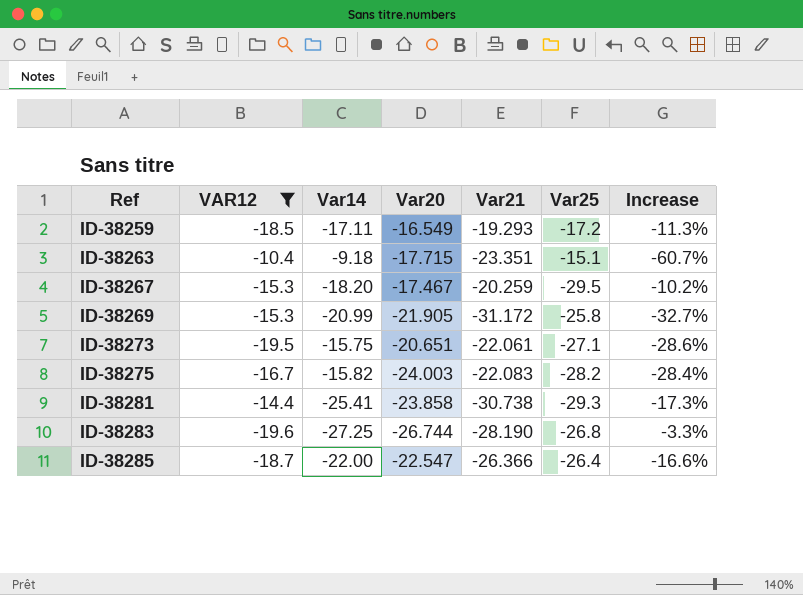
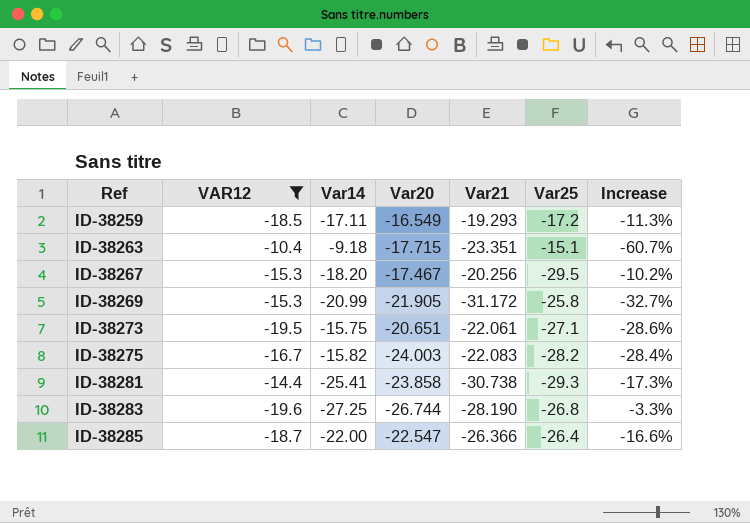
ID-38267 | Var21: -20.259 -> -20.256

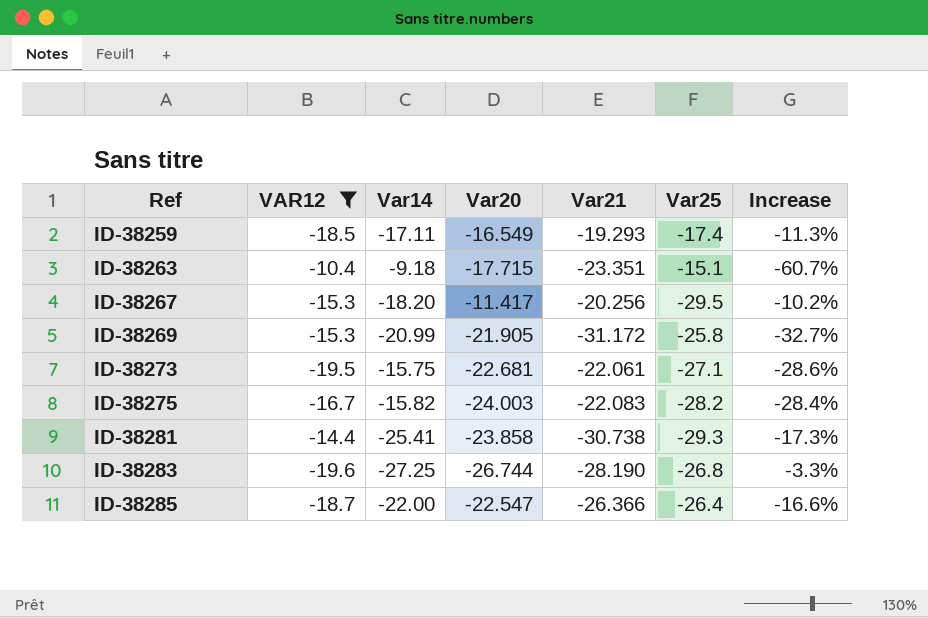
ID-38259 | Var25: -17.2 -> -17.4
ID-38267 | Var20: -17.467 -> -11.417
ID-38273 | Var20: -20.651 -> -22.681

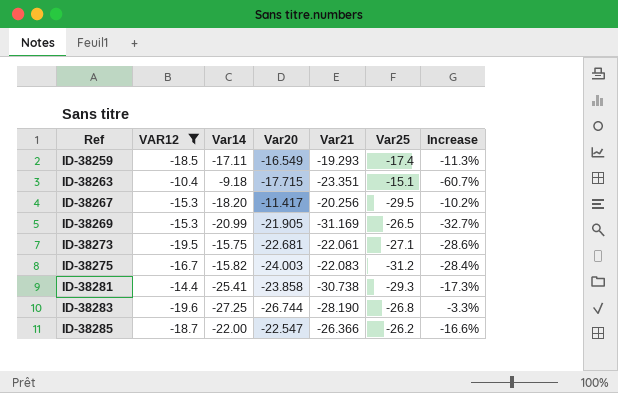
ID-38269 | Var21: -31.172 -> -31.169
ID-38269 | Var25: -25.8 -> -26.5
ID-38275 | Var25: -28.2 -> -31.2
ID-38285 | Var25: -26.4 -> -26.2

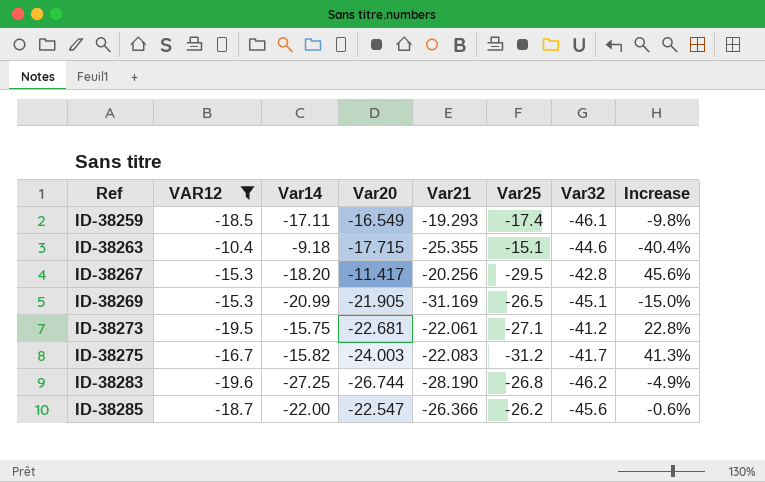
column Var32 | position: none -> 7
column Increase | formula: ([Var14] - [Var21]) / [Var21] -> ([Var25] - [Var21]) / [Var21]
row ID-38281: -14.4 | -25.41 | -23.858 | -30.738 | -29.3 | -17.3% -> none
ID-38263 | Var21: -23.351 -> -25.355

